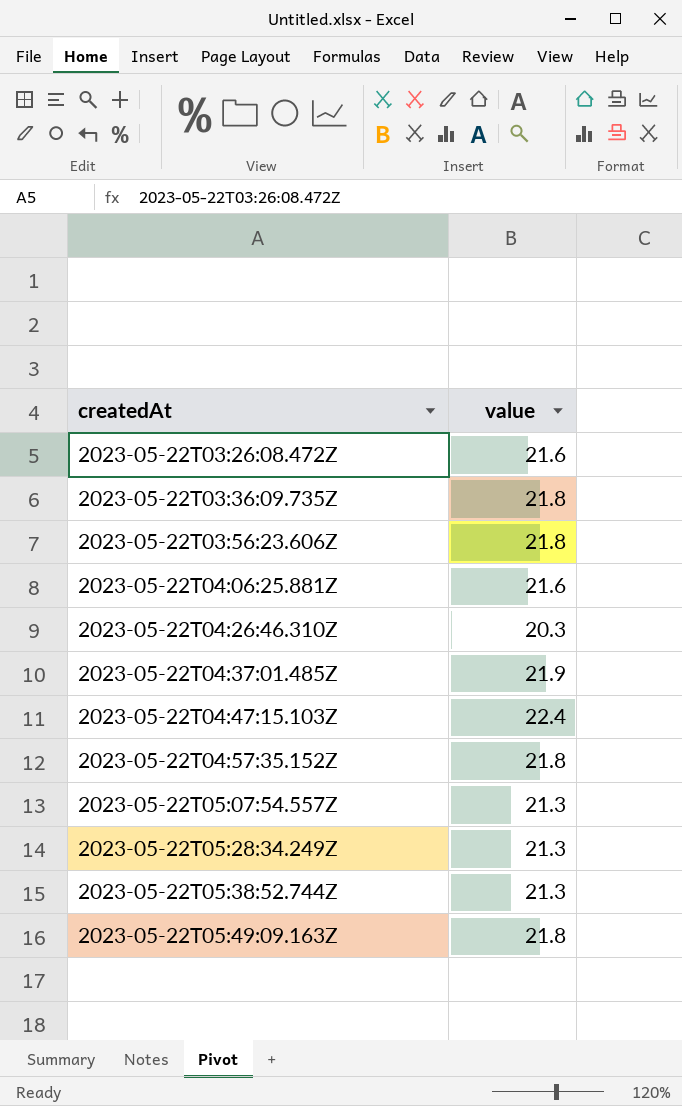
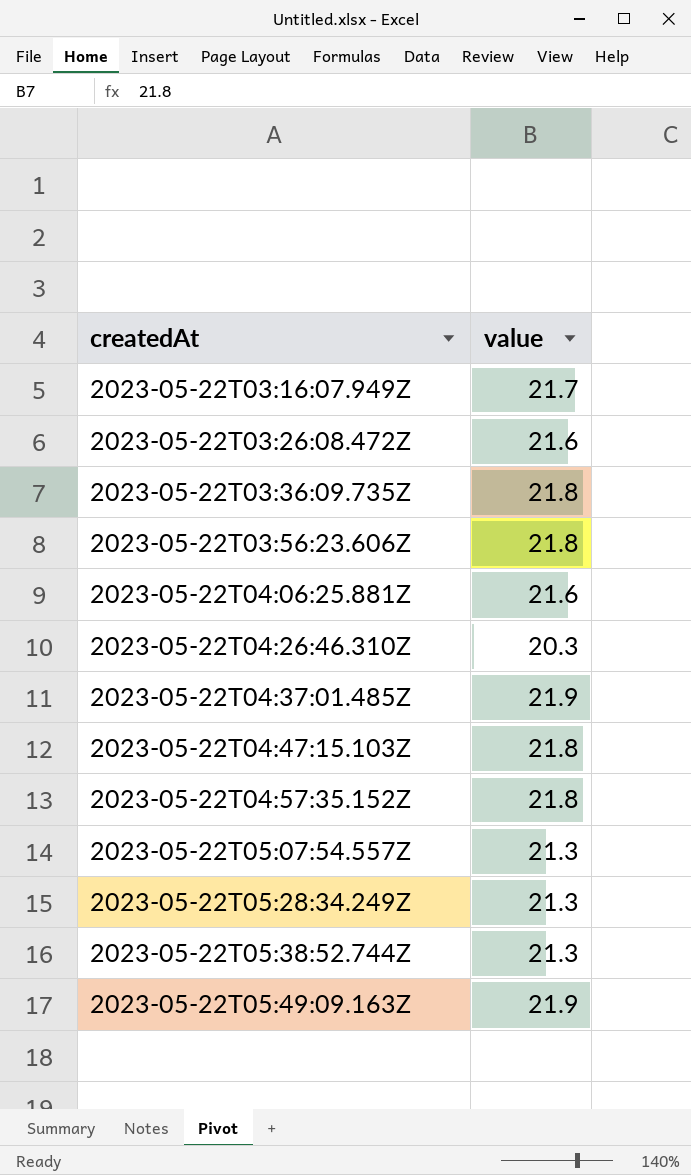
row 2023-05-22T03:16:07.949Z: none -> 21.7
2023-05-22T04:47:15.103Z | value: 22.4 -> 21.8
2023-05-22T05:49:09.163Z | value: 21.8 -> 21.9

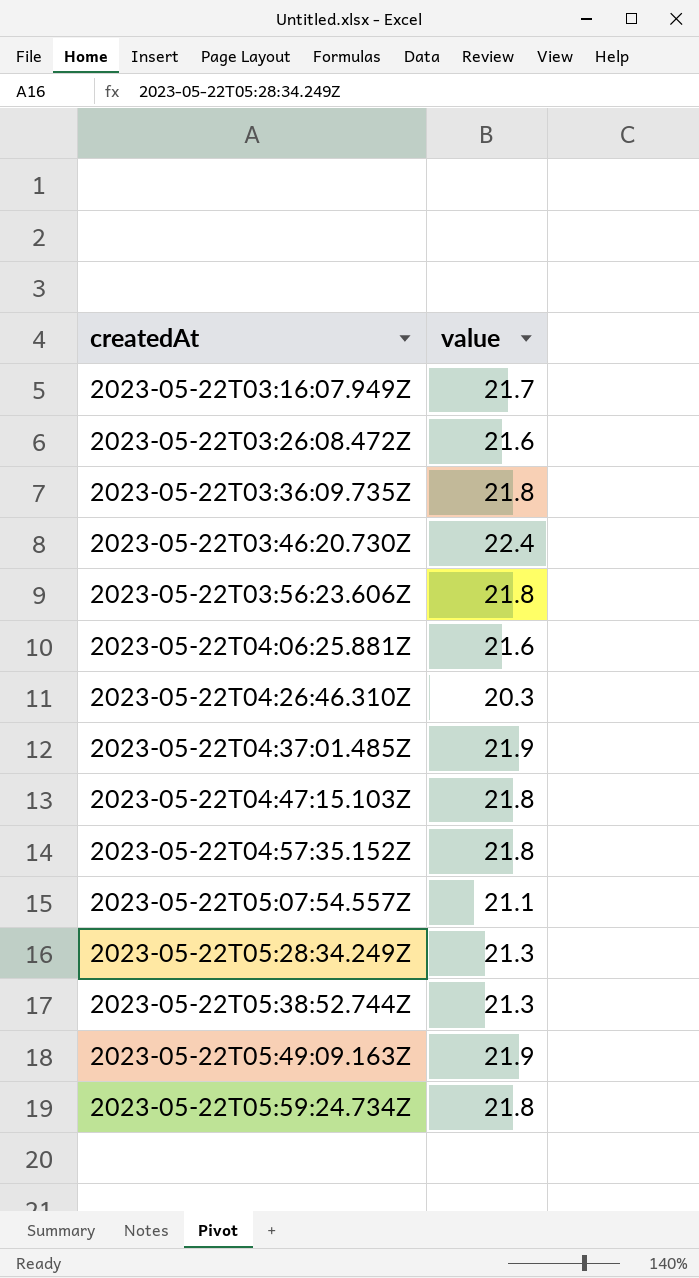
row 2023-05-22T03:46:20.730Z: none -> 22.4
2023-05-22T05:07:54.557Z | value: 21.3 -> 21.1
row 2023-05-22T05:59:24.734Z: none -> 21.8

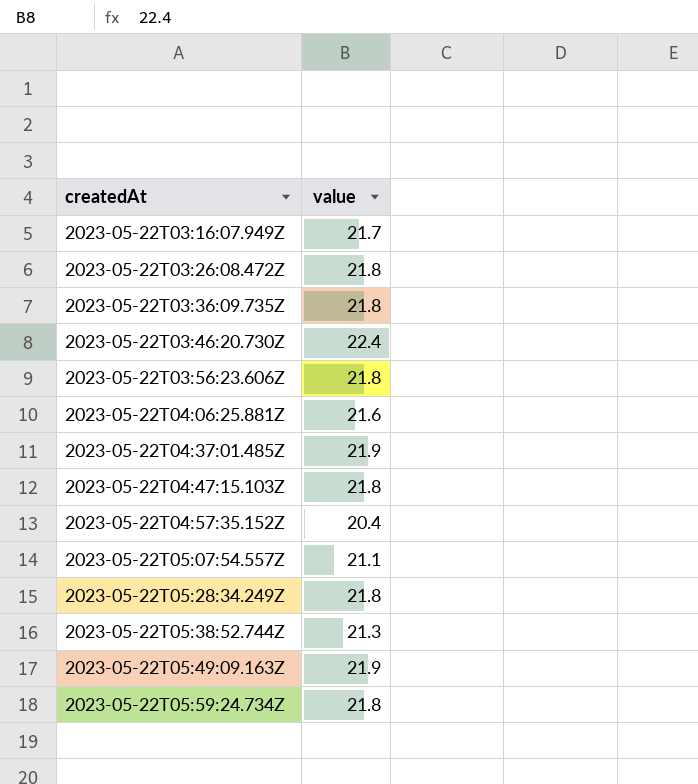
row 2023-05-22T04:26:46.310Z: 20.3 -> none
2023-05-22T03:26:08.472Z | value: 21.6 -> 21.8
2023-05-22T04:57:35.152Z | value: 21.8 -> 20.4
2023-05-22T05:28:34.249Z | value: 21.3 -> 21.8

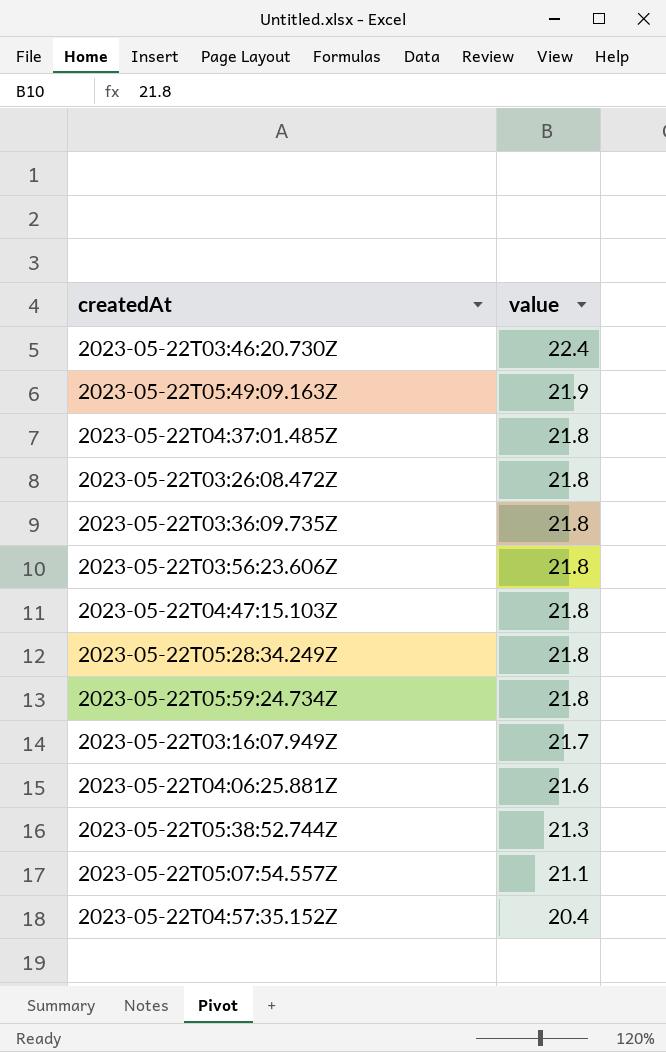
row order: createdAt ascending -> value descending
2023-05-22T04:37:01.485Z | value: 21.9 -> 21.8

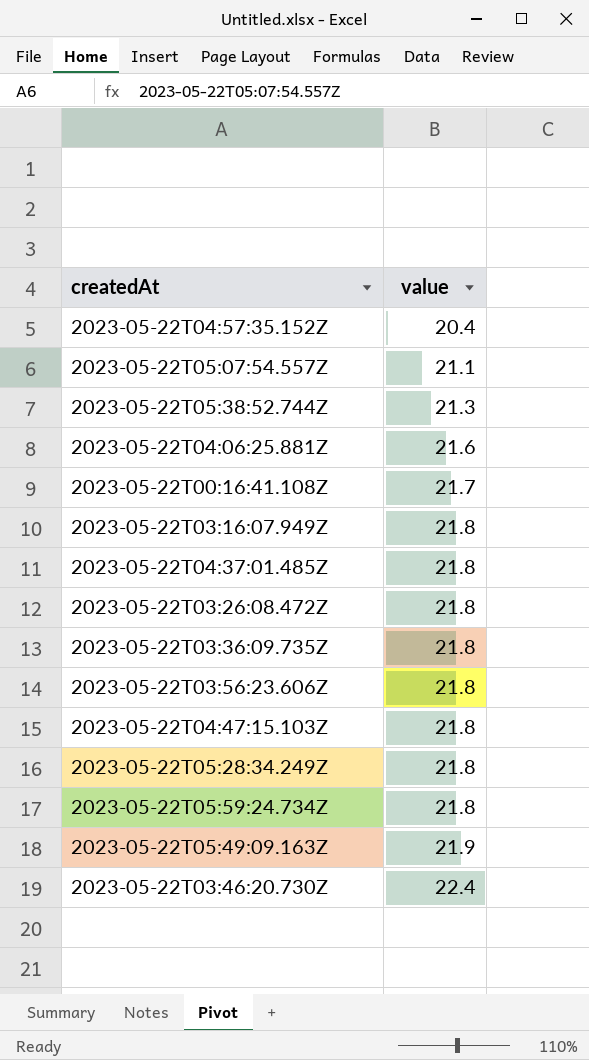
row order: value descending -> value ascending
row 2023-05-22T00:16:41.108Z: none -> 21.7
2023-05-22T03:16:07.949Z | value: 21.7 -> 21.8

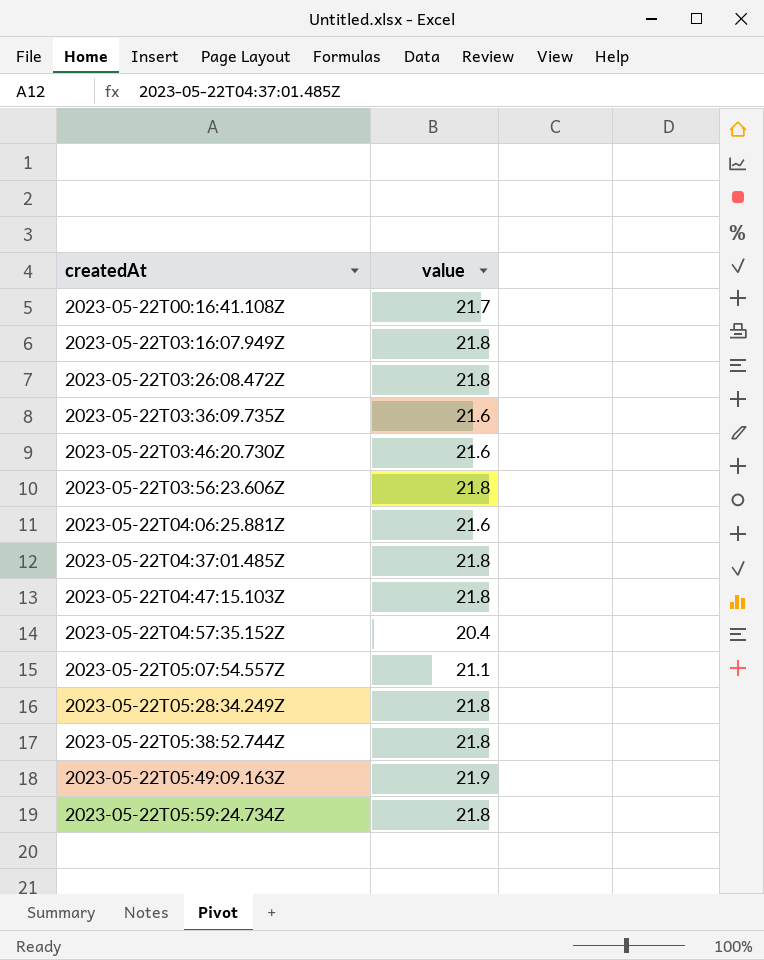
row order: value ascending -> createdAt ascending
2023-05-22T03:36:09.735Z | value: 21.8 -> 21.6
2023-05-22T03:46:20.730Z | value: 22.4 -> 21.6
2023-05-22T05:38:52.744Z | value: 21.3 -> 21.8

